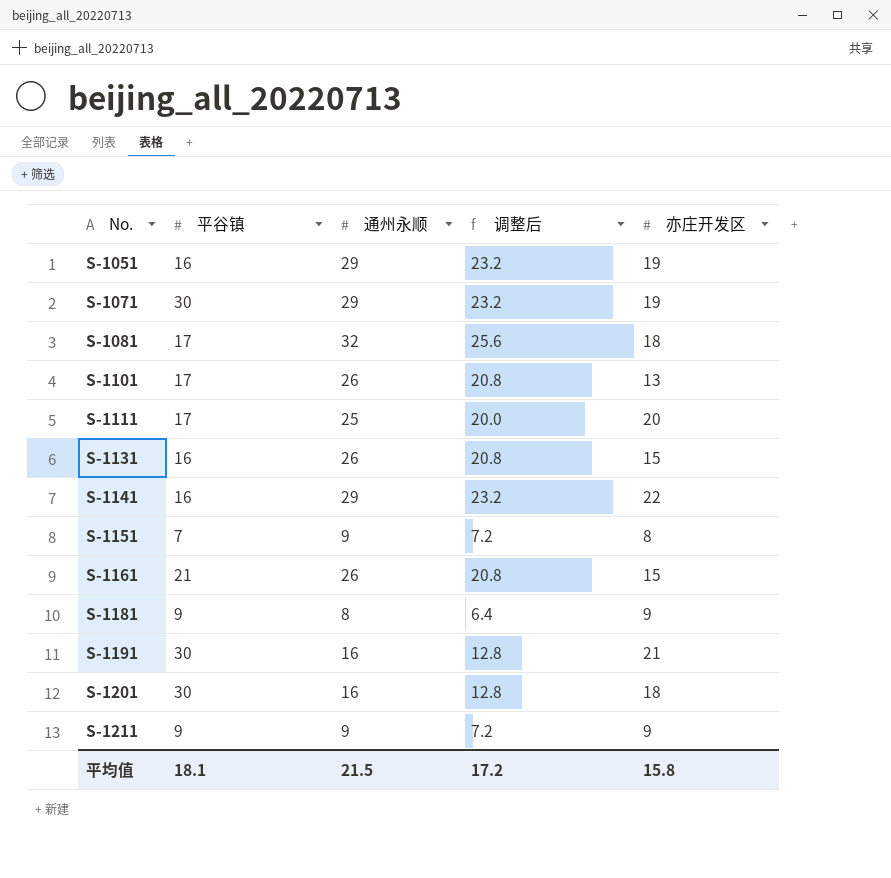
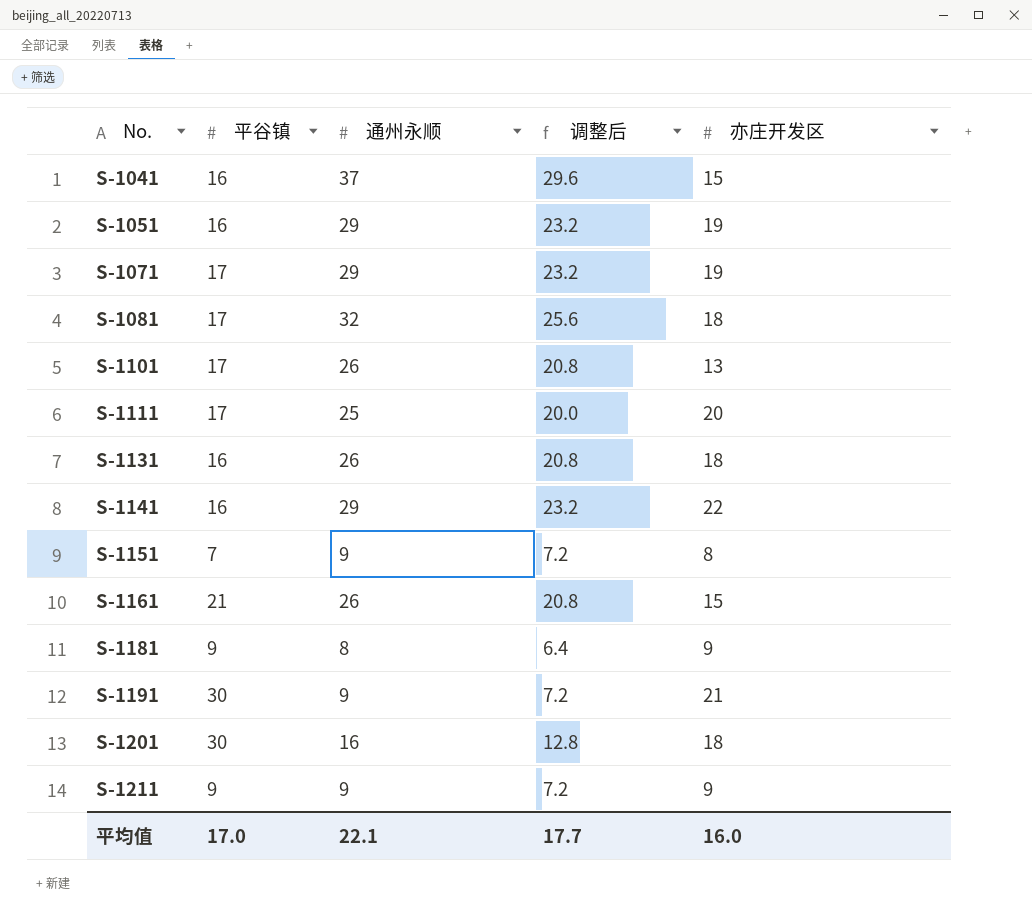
row S-1041: none -> 16 | 37 | 29.6 | 15
S-1071 | 平谷镇: 30 -> 17
S-1131 | 亦庄开发区: 15 -> 18
S-1191 | 通州永顺: 16 -> 9
S-1191 | 调整后: 12.8 -> 7.2
平均值 | 平谷镇: 18.1 -> 17.0
平均值 | 通州永顺: 21.5 -> 22.1
平均值 | 调整后: 17.2 -> 17.7
平均值 | 亦庄开发区: 15.8 -> 16.0

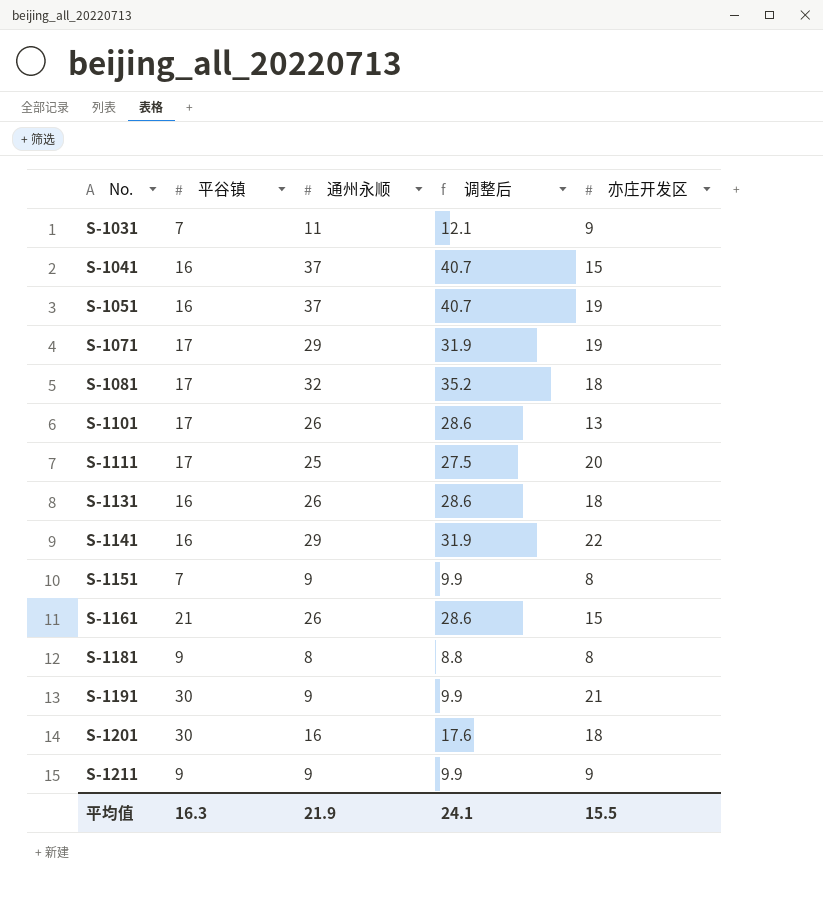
column 调整后 | formula: [通州永顺] * 0.8 -> [通州永顺] * 1.1
row S-1031: none -> 7 | 11 | 12.1 | 9
S-1051 | 通州永顺: 29 -> 37
S-1181 | 亦庄开发区: 9 -> 8
平均值 | 平谷镇: 17.0 -> 16.3
平均值 | 通州永顺: 22.1 -> 21.9
平均值 | 调整后: 17.7 -> 24.1
平均值 | 亦庄开发区: 16.0 -> 15.5

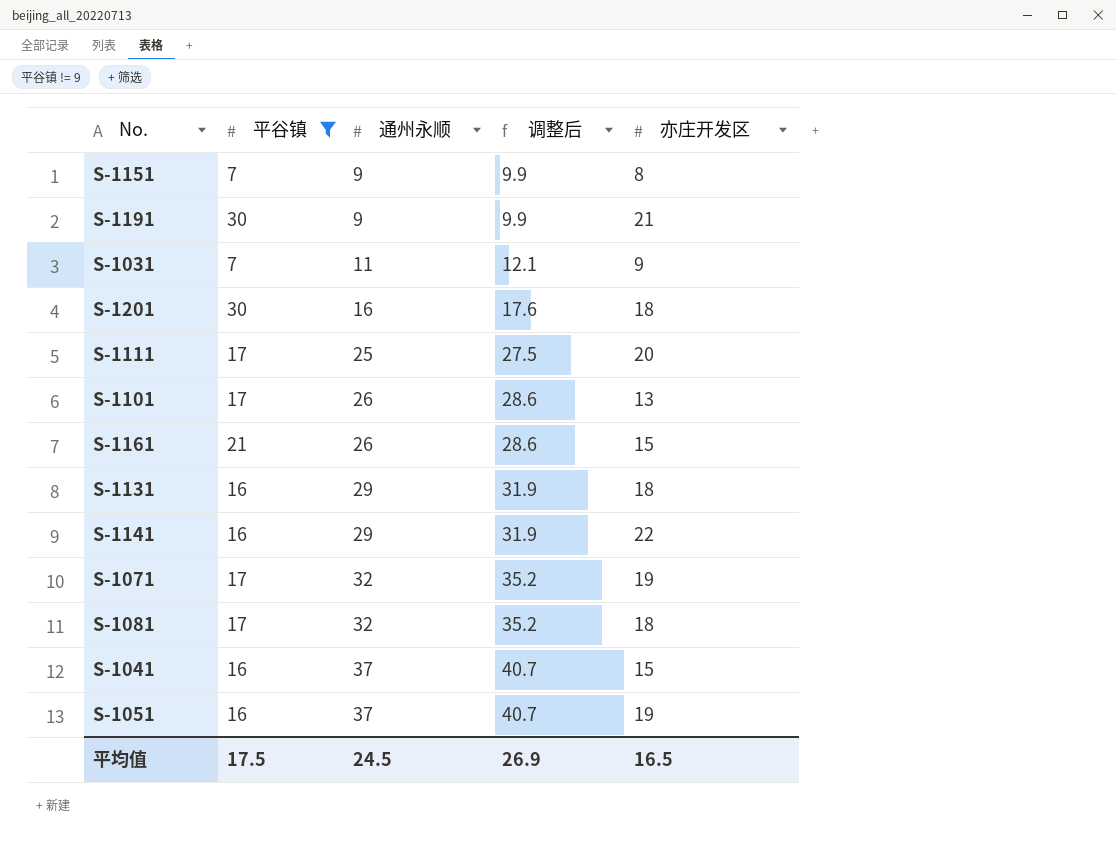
filter: none -> 平谷镇 != 9
row order: No. ascending -> 通州永顺 ascending
S-1131 | 通州永顺: 26 -> 29
S-1131 | 调整后: 28.6 -> 31.9
S-1071 | 通州永顺: 29 -> 32
S-1071 | 调整后: 31.9 -> 35.2
平均值 | 平谷镇: 16.3 -> 17.5
平均值 | 通州永顺: 21.9 -> 24.5
平均值 | 调整后: 24.1 -> 26.9
平均值 | 亦庄开发区: 15.5 -> 16.5

